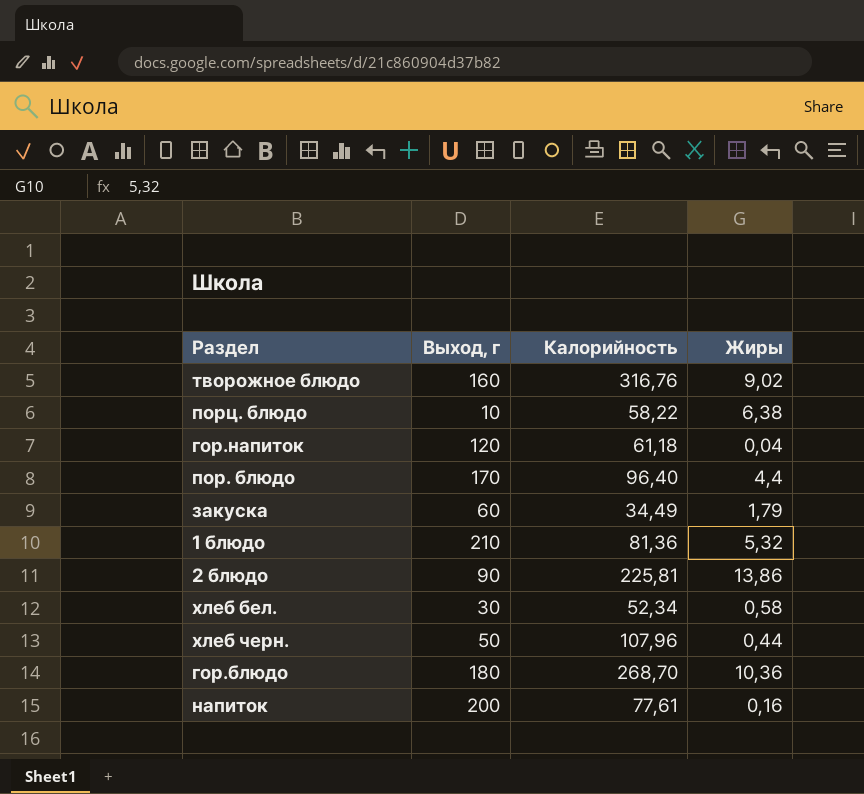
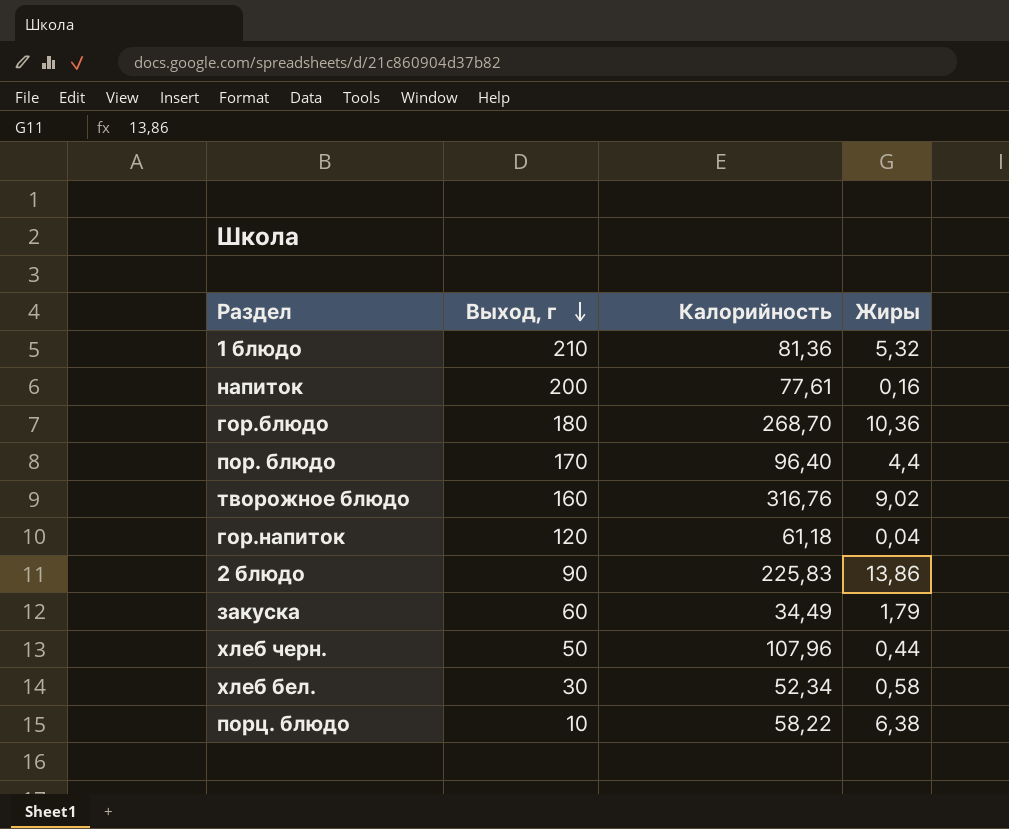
row order: none -> Выход, г descending
2 блюдо | Калорийность: 225,81 -> 225,83

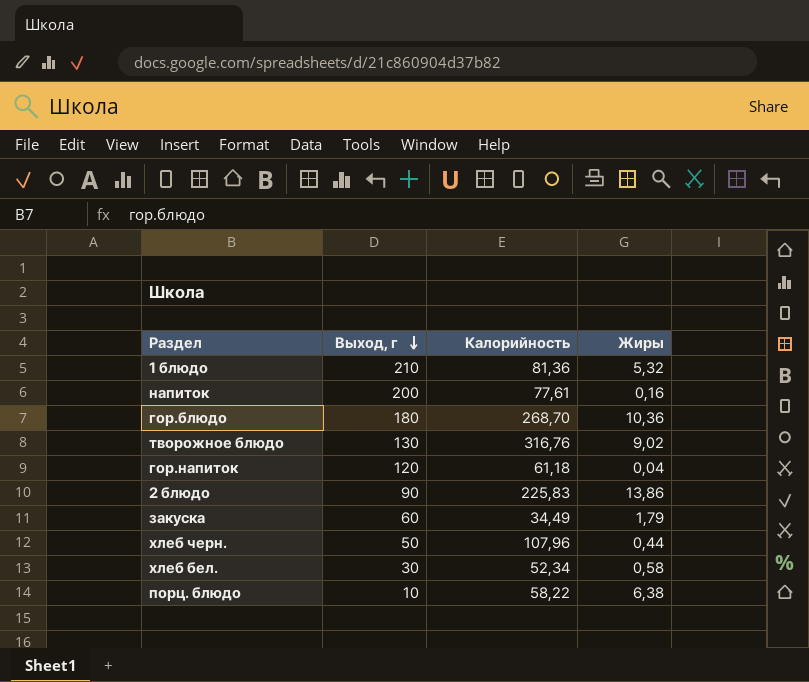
row пор. блюдо: 170 | 96,40 | 4,4 -> none
творожное блюдо | Выход, г: 160 -> 130

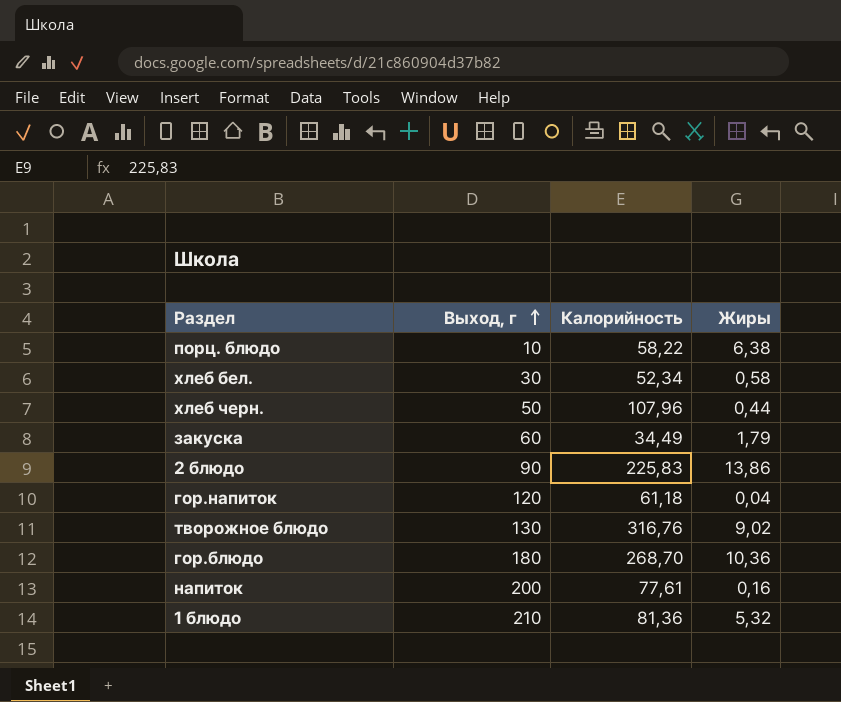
row order: Выход, г descending -> Выход, г ascending

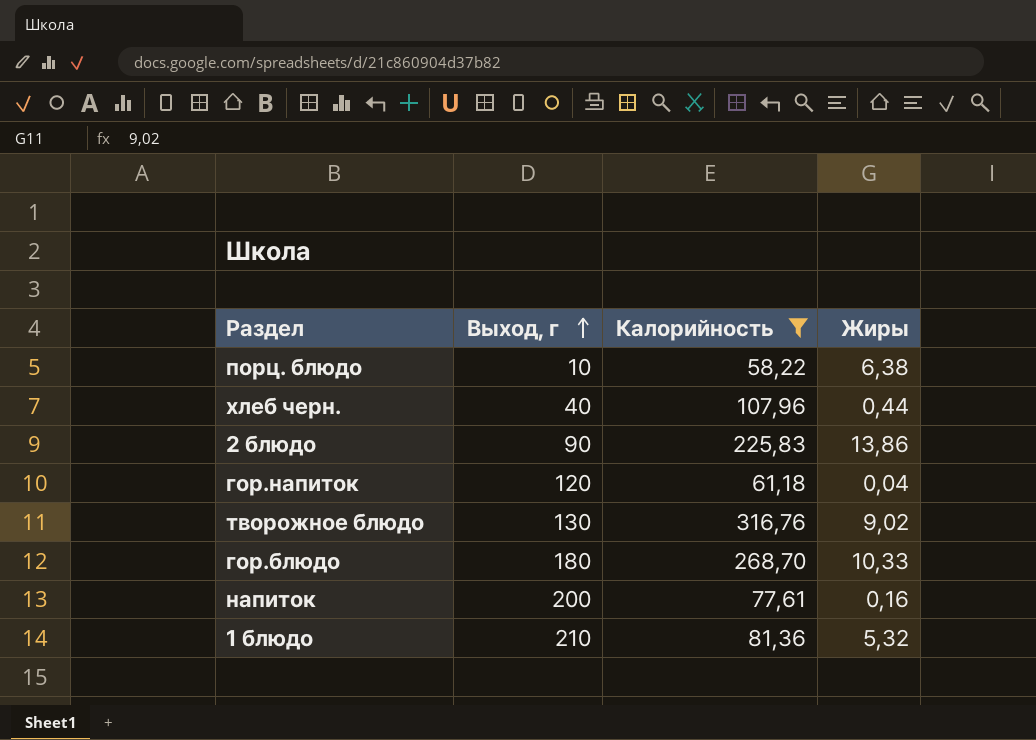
filter: none -> Калорийность >= 58,22
хлеб черн. | Выход, г: 50 -> 40
гор.блюдо | Жиры: 10,36 -> 10,33

